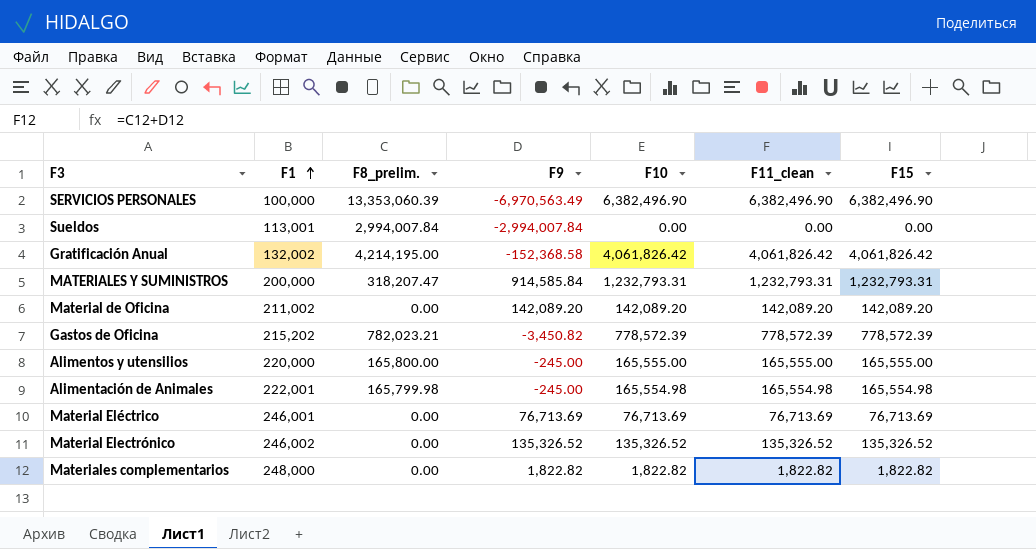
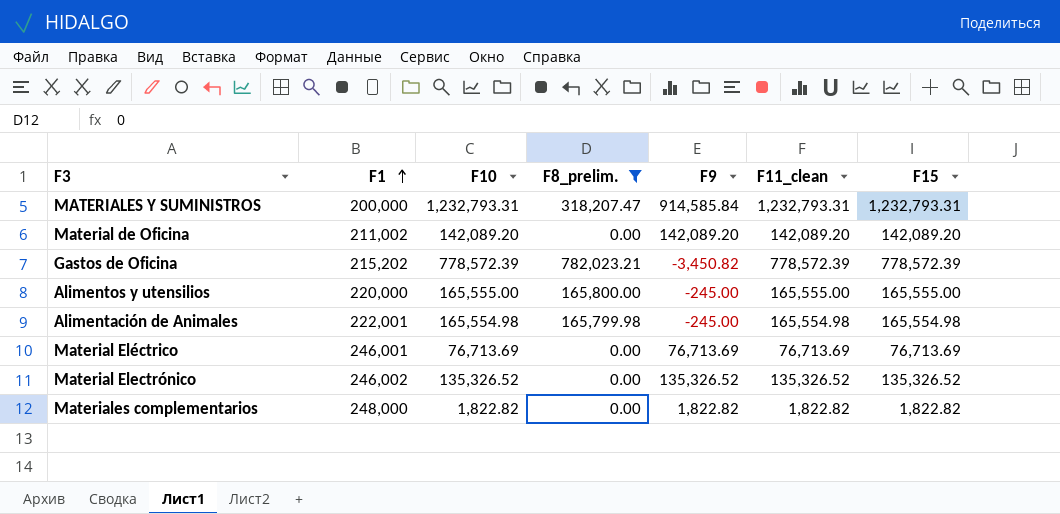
filter: none -> F8_prelim. <= 782,023.21
column F10 | position: 5 -> 3

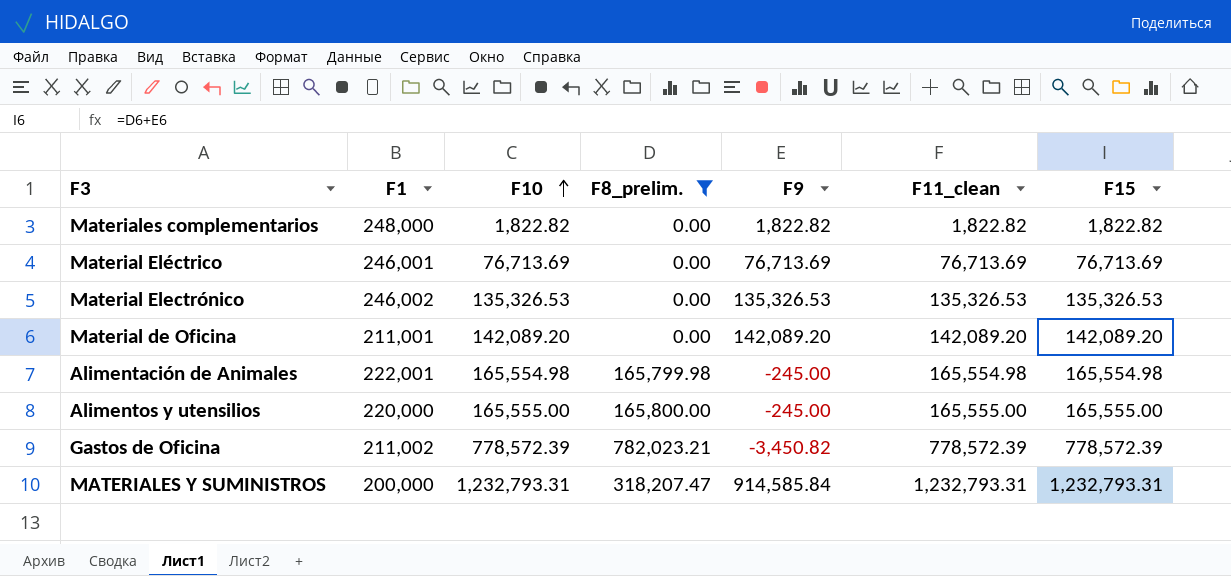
row order: F1 ascending -> F10 ascending
Material Electrónico | F10: 135,326.52 -> 135,326.53
Material Electrónico | F9: 135,326.52 -> 135,326.53
Material Electrónico | F11_clean: 135,326.52 -> 135,326.53
Material Electrónico | F15: 135,326.52 -> 135,326.53
Material de Oficina | F1: 211,002 -> 211,001
Gastos de Oficina | F1: 215,202 -> 211,002

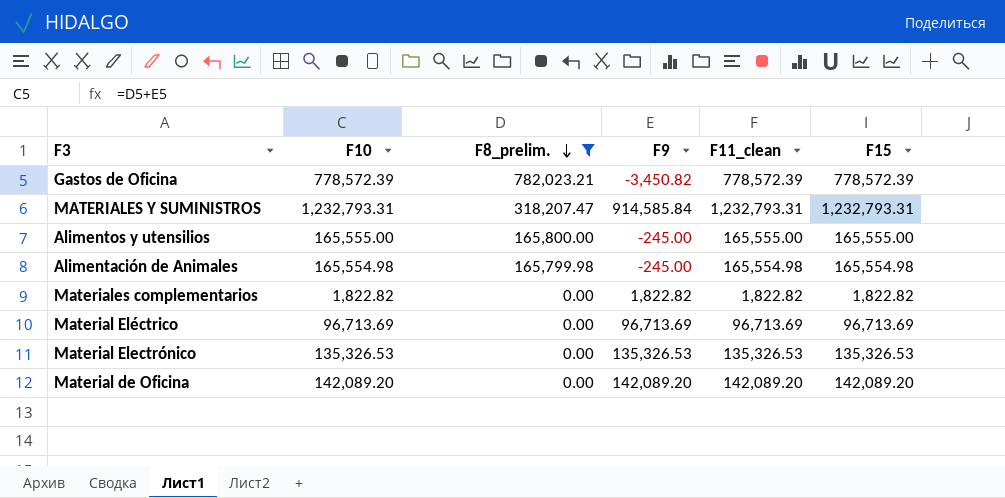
row order: F10 ascending -> F8_prelim. descending
column F1 | position: 2 -> none
Material Eléctrico | F10: 76,713.69 -> 96,713.69
Material Eléctrico | F9: 76,713.69 -> 96,713.69
Material Eléctrico | F11_clean: 76,713.69 -> 96,713.69
Material Eléctrico | F15: 76,713.69 -> 96,713.69

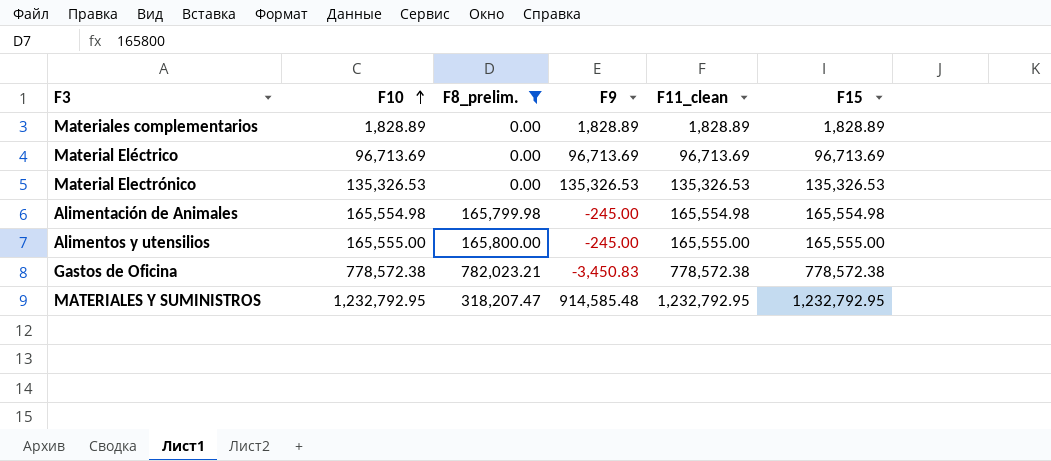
row order: F8_prelim. descending -> F10 ascending
row Material de Oficina: 142,089.20 | 0.00 | 142,089.20 | 142,089.20 | 142,089.20 -> none
Materiales complementarios | F10: 1,822.82 -> 1,828.89
Materiales complementarios | F9: 1,822.82 -> 1,828.89
Materiales complementarios | F11_clean: 1,822.82 -> 1,828.89
Materiales complementarios | F15: 1,822.82 -> 1,828.89
Gastos de Oficina | F10: 778,572.39 -> 778,572.38
Gastos de Oficina | F9: -3,450.82 -> -3,450.83
Gastos de Oficina | F11_clean: 778,572.39 -> 778,572.38
Gastos de Oficina | F15: 778,572.39 -> 778,572.38
MATERIALES Y SUMINISTROS | F10: 1,232,793.31 -> 1,232,792.95
MATERIALES Y SUMINISTROS | F9: 914,585.84 -> 914,585.48
MATERIALES Y SUMINISTROS | F11_clean: 1,232,793.31 -> 1,232,792.95
MATERIALES Y SUMINISTROS | F15: 1,232,793.31 -> 1,232,792.95

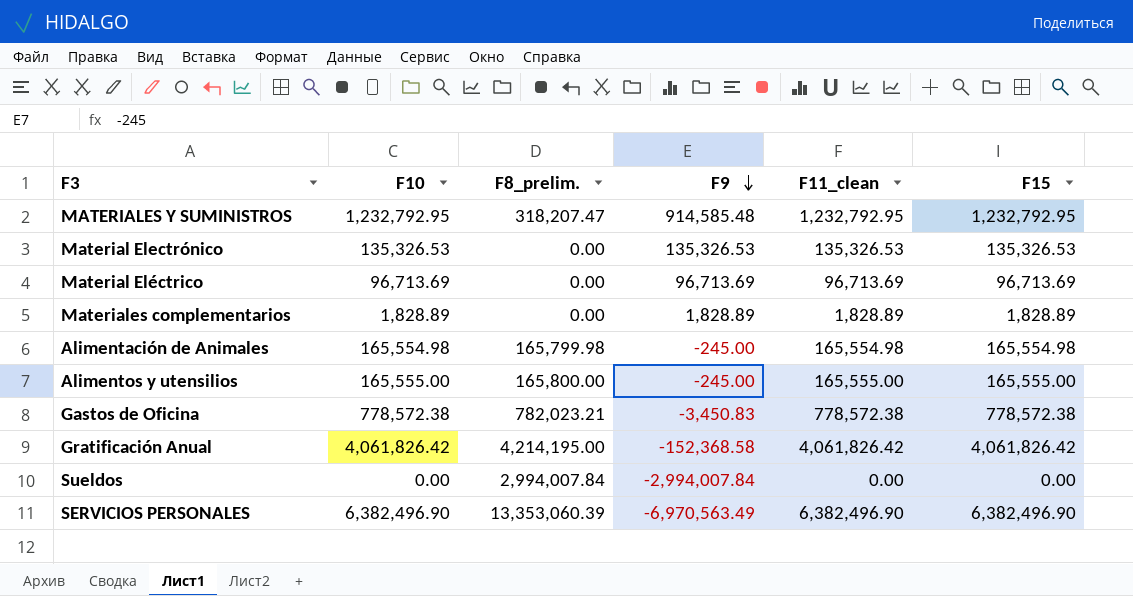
filter: F8_prelim. <= 782,023.21 -> none
row order: F10 ascending -> F9 descending

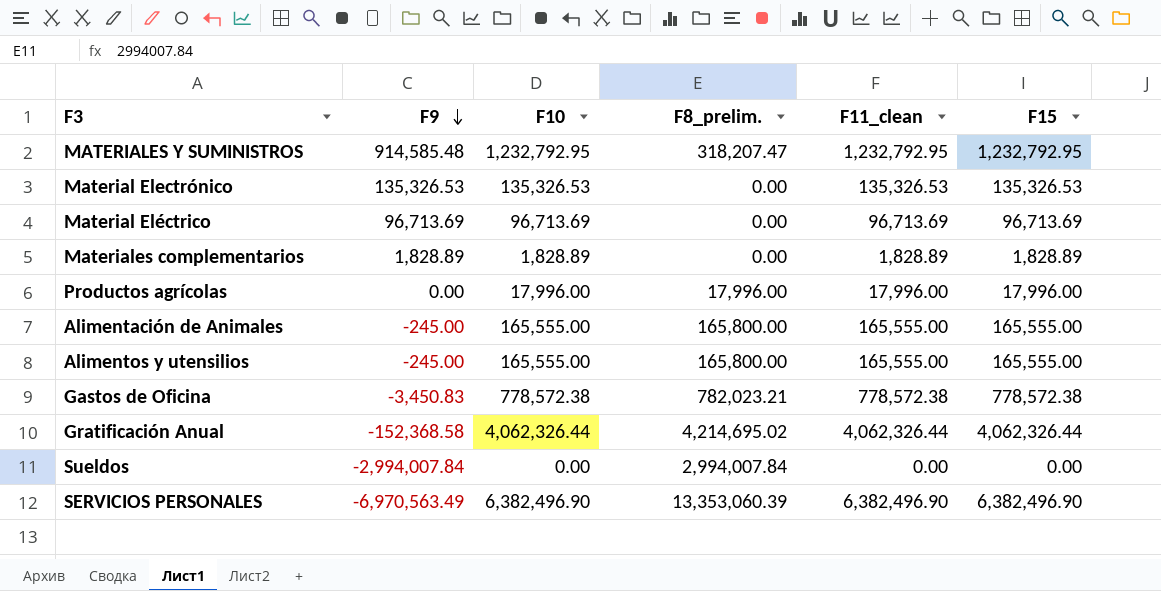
column F9 | position: 4 -> 2
row Productos agrícolas: none -> 0.00 | 17,996.00 | 17,996.00 | 17,996.00 | 17,996.00
Alimentación de Animales | F10: 165,554.98 -> 165,555.00
Alimentación de Animales | F8_prelim.: 165,799.98 -> 165,800.00
Alimentación de Animales | F11_clean: 165,554.98 -> 165,555.00
Alimentación de Animales | F15: 165,554.98 -> 165,555.00
Gratificación Anual | F10: 4,061,826.42 -> 4,062,326.44
Gratificación Anual | F8_prelim.: 4,214,195.00 -> 4,214,695.02
Gratificación Anual | F11_clean: 4,061,826.42 -> 4,062,326.44
Gratificación Anual | F15: 4,061,826.42 -> 4,062,326.44

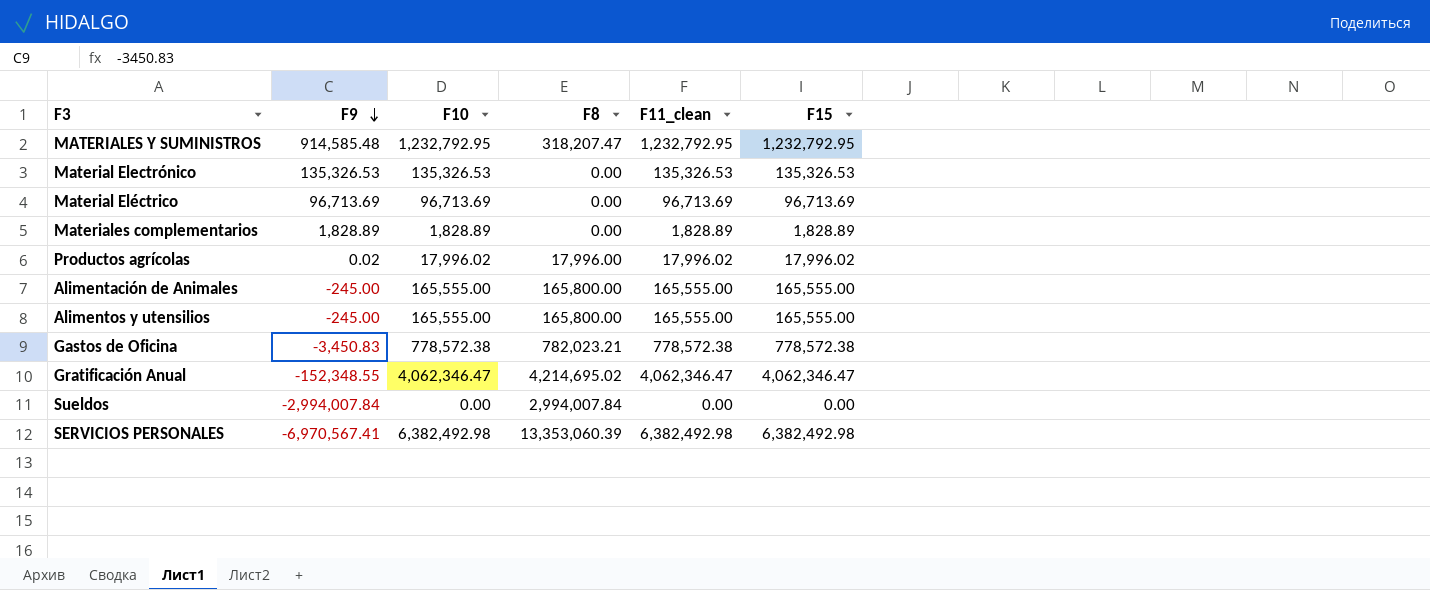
column name: F8_prelim. -> F8
Productos agrícolas | F9: 0.00 -> 0.02
Productos agrícolas | F10: 17,996.00 -> 17,996.02
Productos agrícolas | F11_clean: 17,996.00 -> 17,996.02
Productos agrícolas | F15: 17,996.00 -> 17,996.02
Gratificación Anual | F9: -152,368.58 -> -152,348.55
Gratificación Anual | F10: 4,062,326.44 -> 4,062,346.47
Gratificación Anual | F11_clean: 4,062,326.44 -> 4,062,346.47
Gratificación Anual | F15: 4,062,326.44 -> 4,062,346.47
SERVICIOS PERSONALES | F9: -6,970,563.49 -> -6,970,567.41
SERVICIOS PERSONALES | F10: 6,382,496.90 -> 6,382,492.98
SERVICIOS PERSONALES | F11_clean: 6,382,496.90 -> 6,382,492.98
SERVICIOS PERSONALES | F15: 6,382,496.90 -> 6,382,492.98

